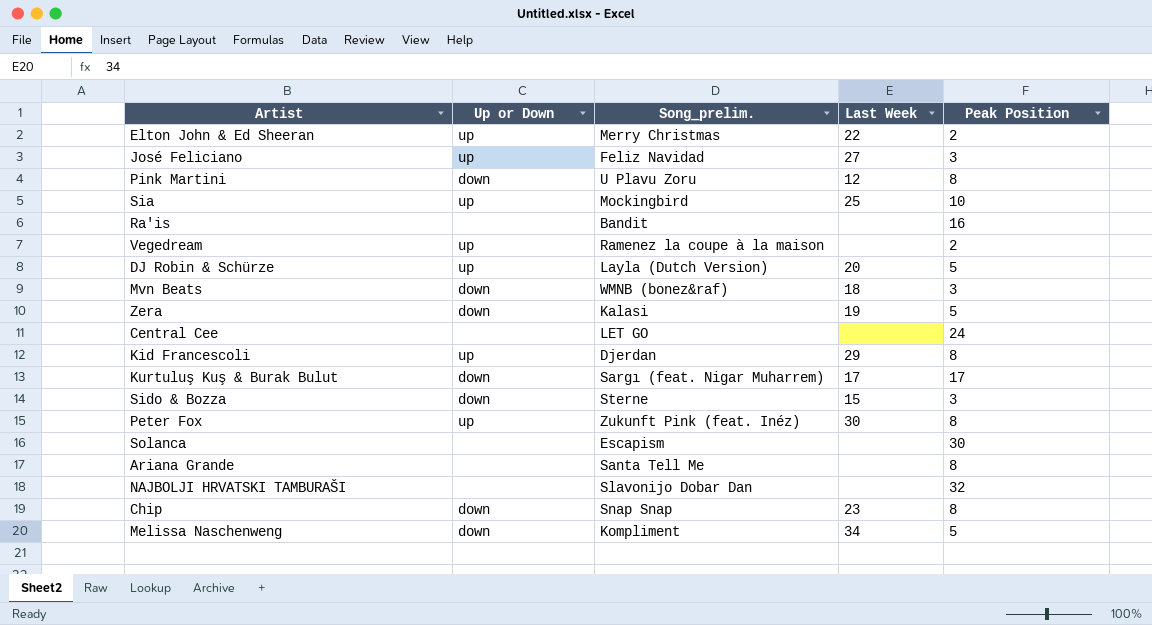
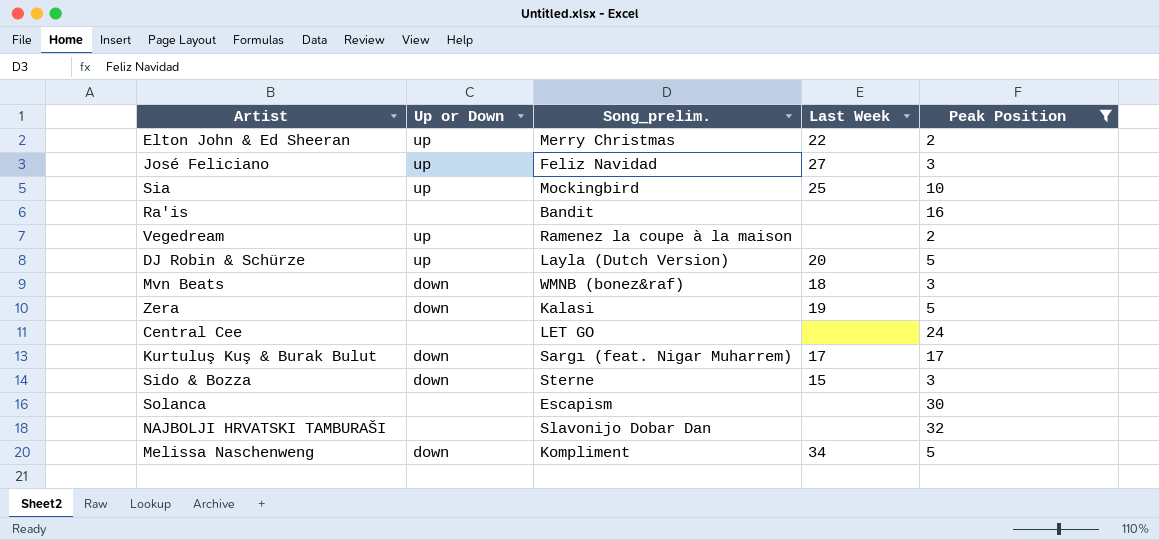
filter: none -> Peak Position != 8

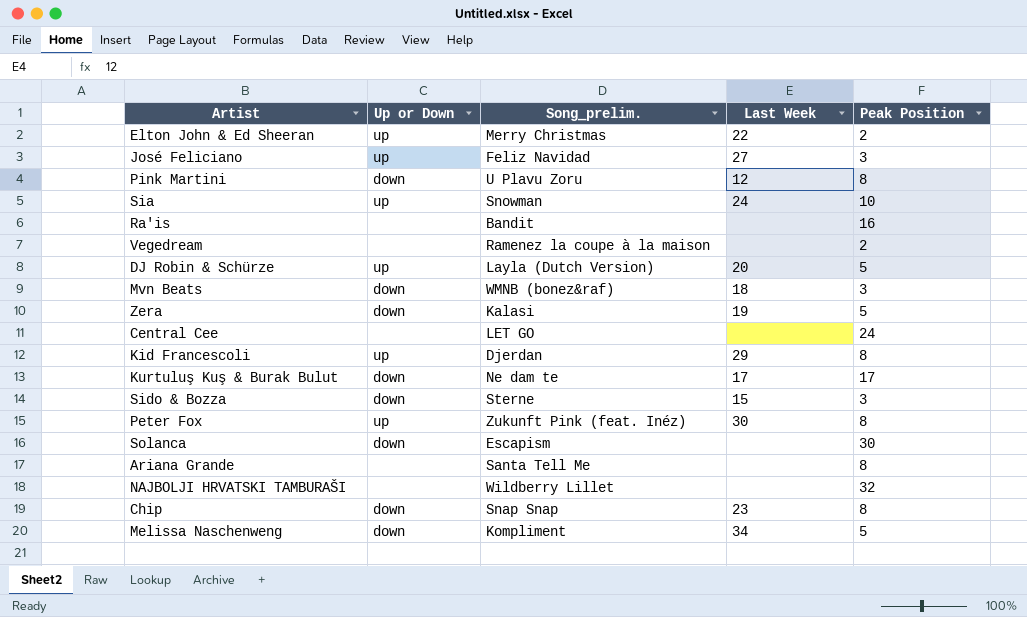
filter: Peak Position != 8 -> none
Sia | Song_prelim.: Mockingbird -> Snowman
Sia | Last Week: 25 -> 24
Vegedream | Up or Down: up -> none
Kurtuluş Kuş & Burak Bulut | Song_prelim.: Sargı (feat. Nigar Muharrem) -> Ne dam te
Solanca | Up or Down: none -> down
NAJBOLJI HRVATSKI TAMBURAŠI | Song_prelim.: Slavonijo Dobar Dan -> Wildberry Lillet

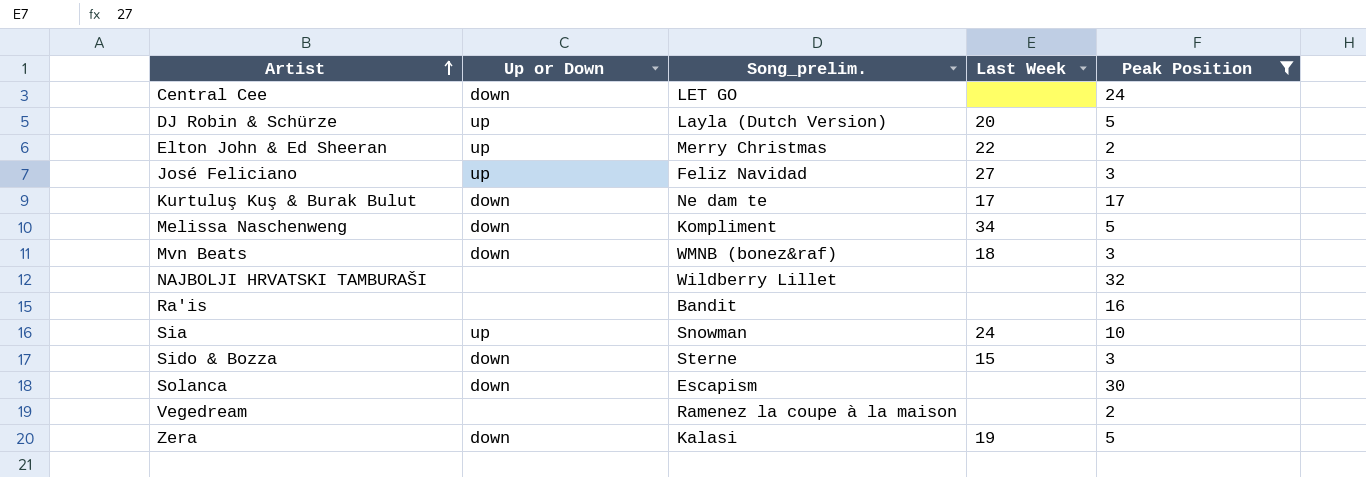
filter: none -> Peak Position != 8
row order: none -> Artist ascending
Central Cee | Up or Down: none -> down

